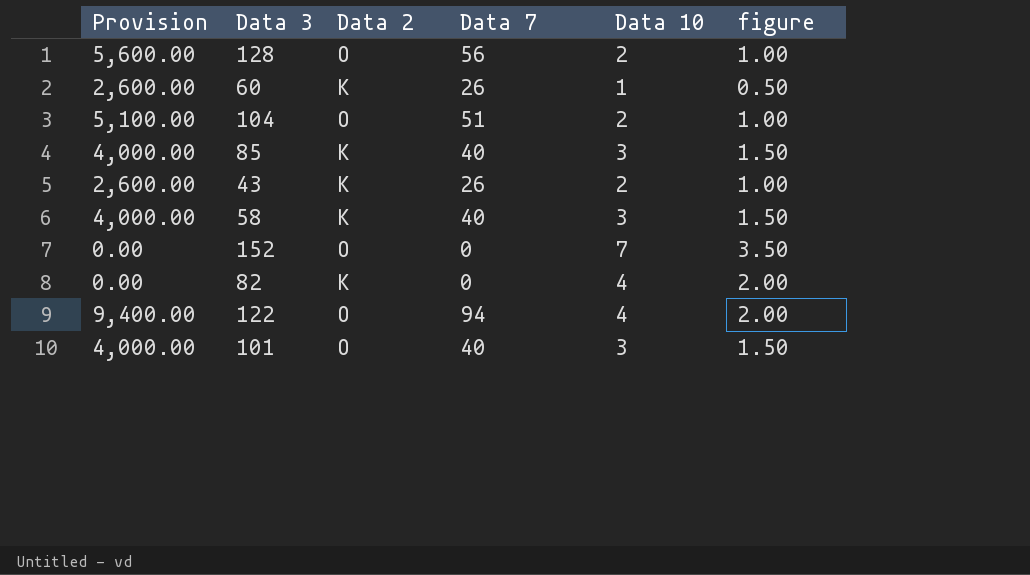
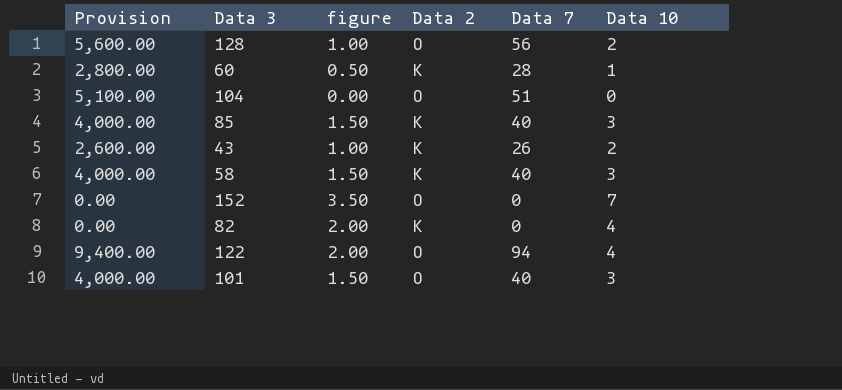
column figure | position: 6 -> 3
60 | Provision: 2,600.00 -> 2,800.00
60 | Data 7: 26 -> 28
104 | figure: 1.00 -> 0.00
104 | Data 10: 2 -> 0

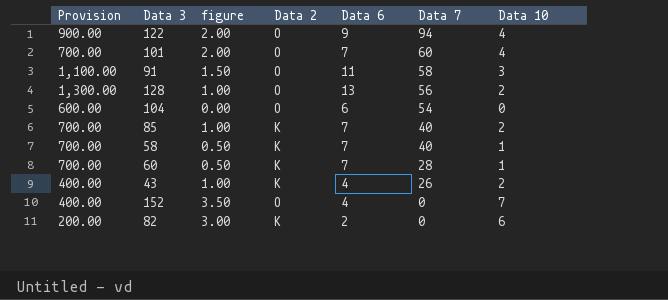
row order: none -> Data 7 descending
column Provision | formula: [Data 7] * 100 -> [Data 6] * 100
column Data 6 | position: none -> 5
101 | figure: 1.50 -> 2.00
101 | Data 7: 40 -> 60
101 | Data 10: 3 -> 4
row 91: none -> 1,100.00 | 1.50 | O | 11 | 58 | 3
104 | Data 7: 51 -> 54
85 | figure: 1.50 -> 1.00
85 | Data 10: 3 -> 2
58 | figure: 1.50 -> 0.50
58 | Data 10: 3 -> 1
82 | figure: 2.00 -> 3.00
82 | Data 10: 4 -> 6

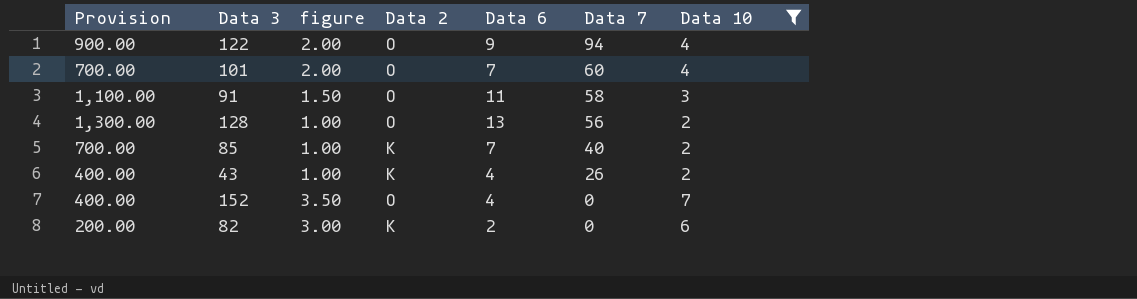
filter: none -> Data 10 >= 2

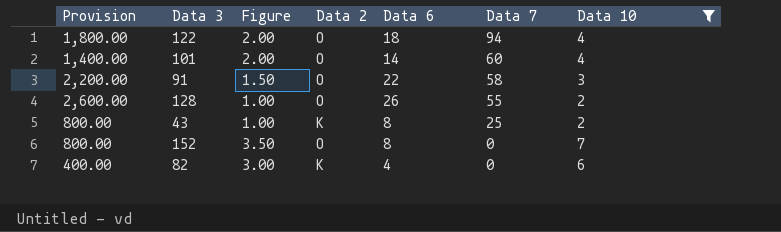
column name: figure -> Figure
row 85: 700.00 | 1.00 | K | 7 | 40 | 2 -> none
122 | Provision: 900.00 -> 1,800.00
122 | Data 6: 9 -> 18
101 | Provision: 700.00 -> 1,400.00
101 | Data 6: 7 -> 14
91 | Provision: 1,100.00 -> 2,200.00
91 | Data 6: 11 -> 22
128 | Provision: 1,300.00 -> 2,600.00
128 | Data 6: 13 -> 26
128 | Data 7: 56 -> 55
43 | Provision: 400.00 -> 800.00
43 | Data 6: 4 -> 8
43 | Data 7: 26 -> 25
152 | Provision: 400.00 -> 800.00
152 | Data 6: 4 -> 8
82 | Provision: 200.00 -> 400.00
82 | Data 6: 2 -> 4

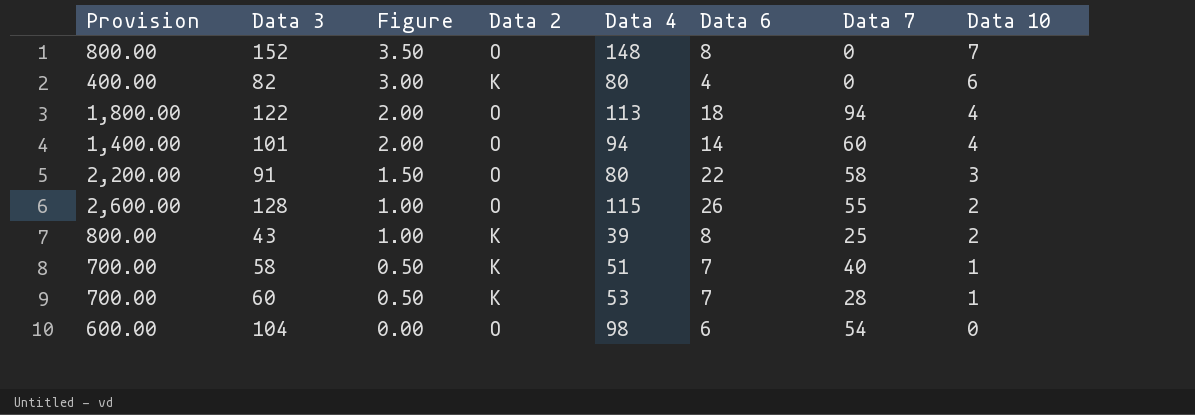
filter: Data 10 >= 2 -> none
row order: Data 7 descending -> Figure descending
column Data 4 | position: none -> 5

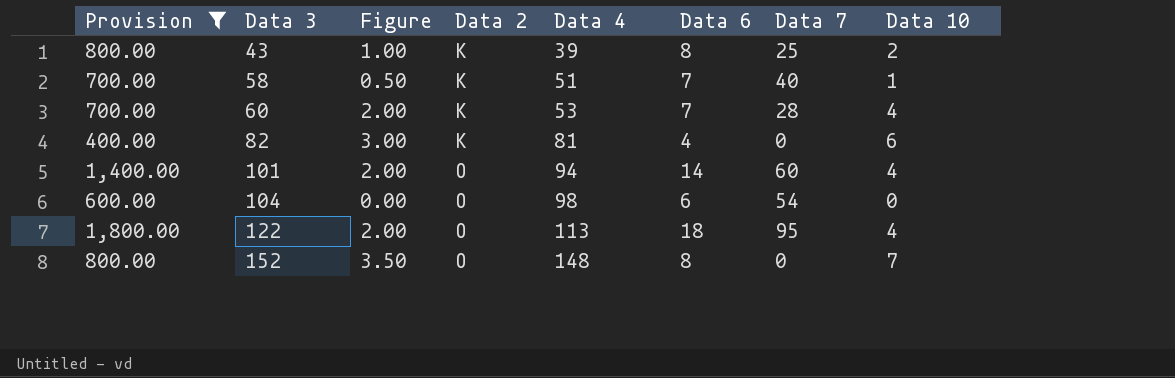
filter: none -> Provision <= 1,800.00
row order: Figure descending -> Data 3 ascending
60 | Figure: 0.50 -> 2.00
60 | Data 10: 1 -> 4
82 | Data 4: 80 -> 81
122 | Data 7: 94 -> 95

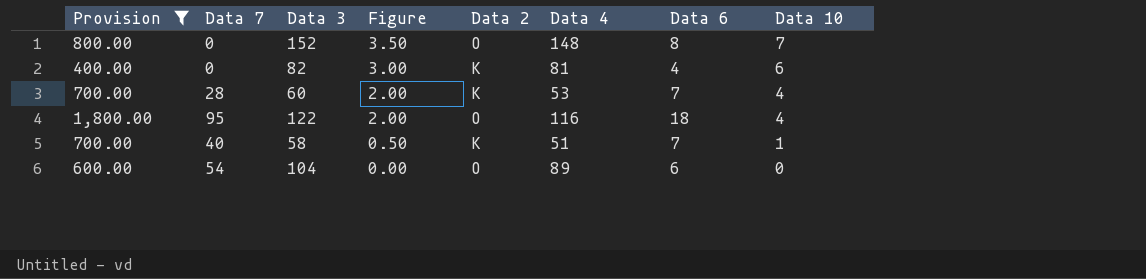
row order: Data 3 ascending -> Figure descending
column Data 7 | position: 7 -> 2
row 43: 800.00 | 1.00 | K | 39 | 8 | 25 | 2 -> none
row 101: 1,400.00 | 2.00 | O | 94 | 14 | 60 | 4 -> none
122 | Data 4: 113 -> 116
104 | Data 4: 98 -> 89

